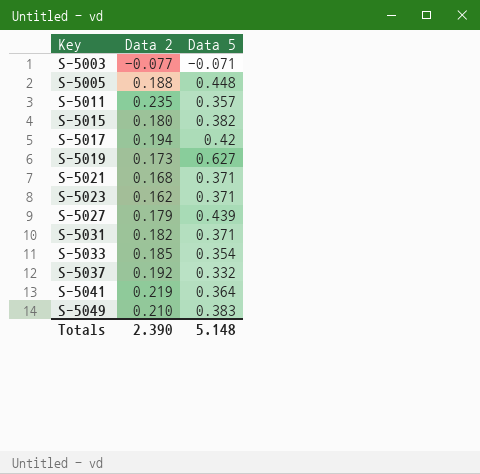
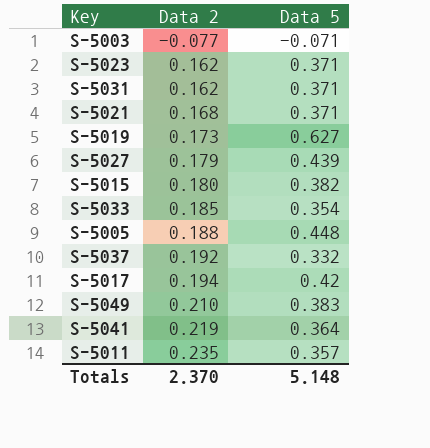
row order: Key ascending -> Data 2 ascending
S-5031 | Data 2: 0.182 -> 0.162
Totals | Data 2: 2.390 -> 2.370

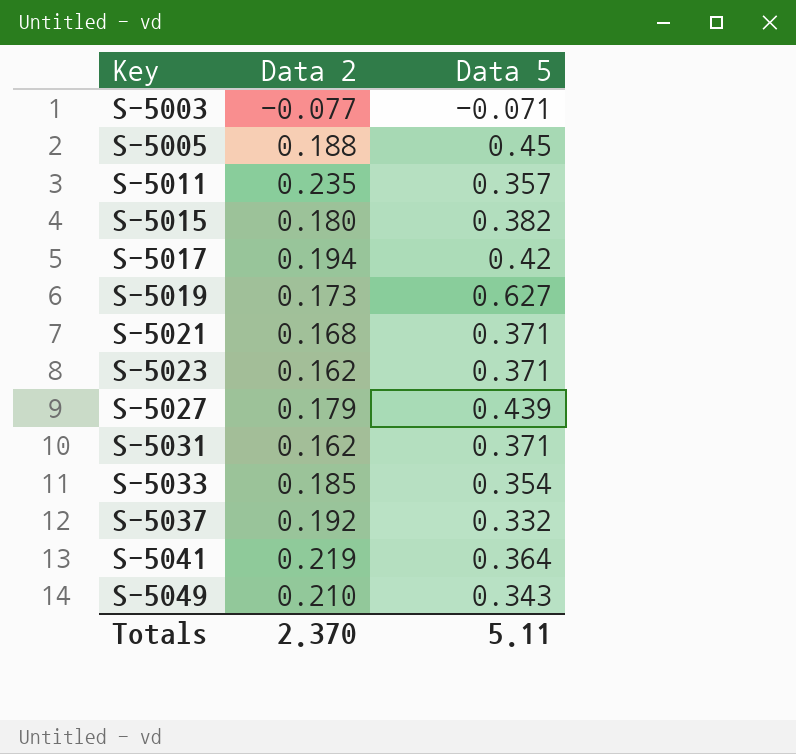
row order: Data 2 ascending -> Key ascending
S-5005 | Data 5: 0.448 -> 0.45
S-5049 | Data 5: 0.383 -> 0.343
Totals | Data 5: 5.148 -> 5.11

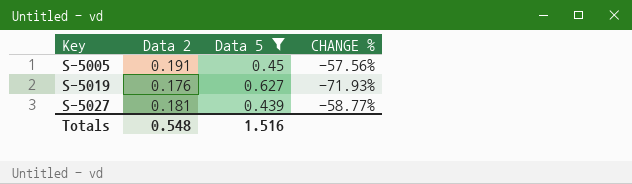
filter: none -> Data 5 >= 0.439
column CHANGE % | formula: none -> ([Data 2] - [Data 5]) / [Data 5]
S-5005 | Data 2: 0.188 -> 0.191
S-5019 | Data 2: 0.173 -> 0.176
S-5027 | Data 2: 0.179 -> 0.181
Totals | Data 2: 2.370 -> 0.548
Totals | Data 5: 5.11 -> 1.516

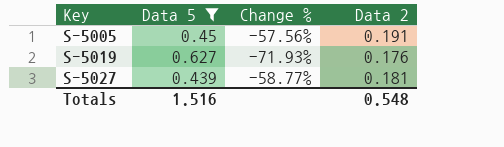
column name: CHANGE % -> Change %
column Data 2 | position: 2 -> 4

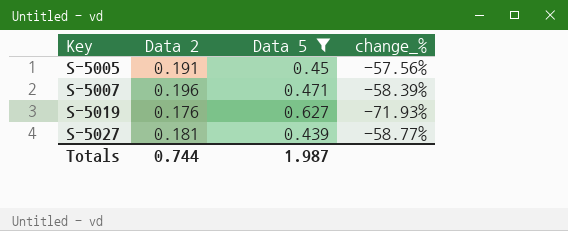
column Data 2 | position: 4 -> 2
column name: Change % -> change_%
row S-5007: none -> 0.196 | 0.471 | -58.39%
Totals | Data 2: 0.548 -> 0.744
Totals | Data 5: 1.516 -> 1.987

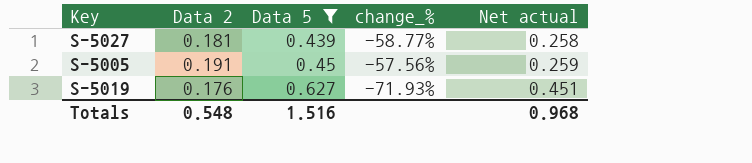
row order: Key ascending -> Data 5 ascending
column Net actual | formula: none -> [Data 5] - [Data 2]
row S-5007: 0.196 | 0.471 | -58.39% -> none
Totals | Data 2: 0.744 -> 0.548
Totals | Data 5: 1.987 -> 1.516

